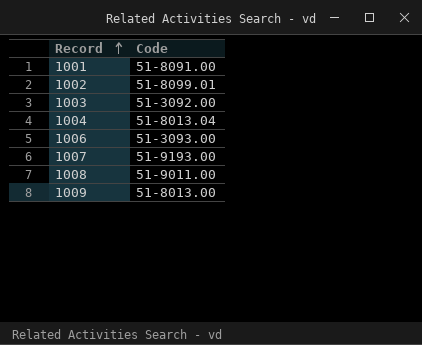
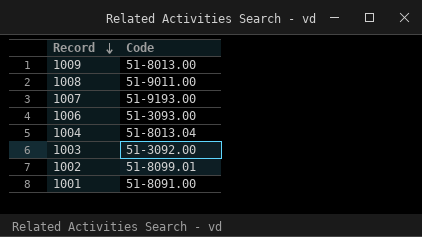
row order: Record ascending -> Record descending

